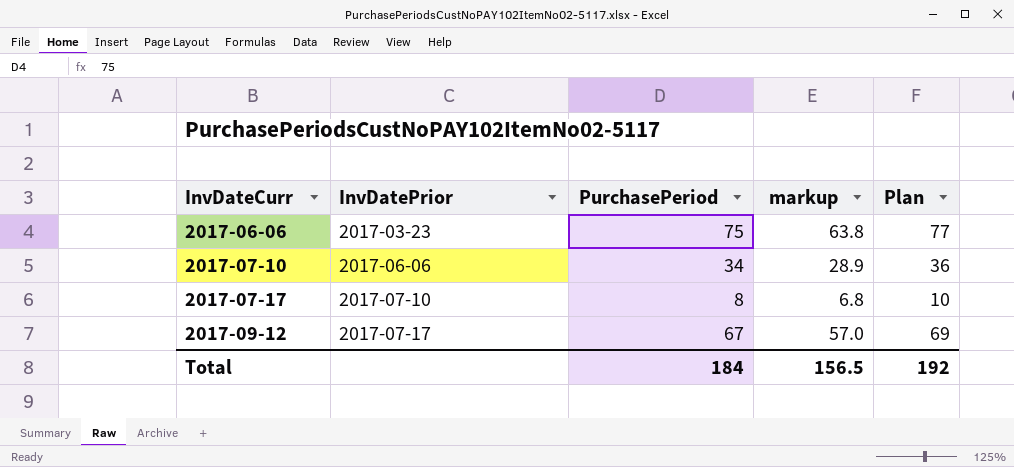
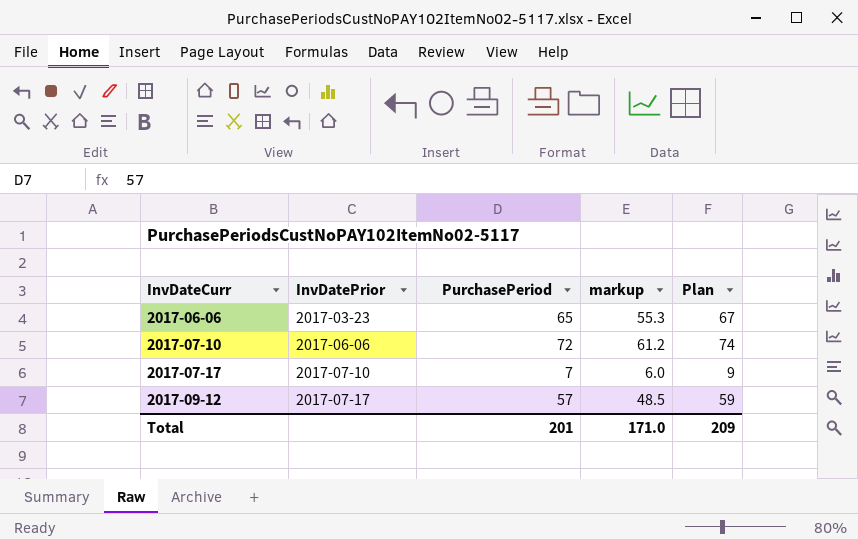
2017-06-06 | PurchasePeriod: 75 -> 65
2017-06-06 | markup: 63.8 -> 55.3
2017-06-06 | Plan: 77 -> 67
2017-07-10 | PurchasePeriod: 34 -> 72
2017-07-10 | markup: 28.9 -> 61.2
2017-07-10 | Plan: 36 -> 74
2017-07-17 | PurchasePeriod: 8 -> 7
2017-07-17 | markup: 6.8 -> 6.0
2017-07-17 | Plan: 10 -> 9
2017-09-12 | PurchasePeriod: 67 -> 57
2017-09-12 | markup: 57.0 -> 48.5
2017-09-12 | Plan: 69 -> 59
Total | PurchasePeriod: 184 -> 201
Total | markup: 156.5 -> 171.0
Total | Plan: 192 -> 209

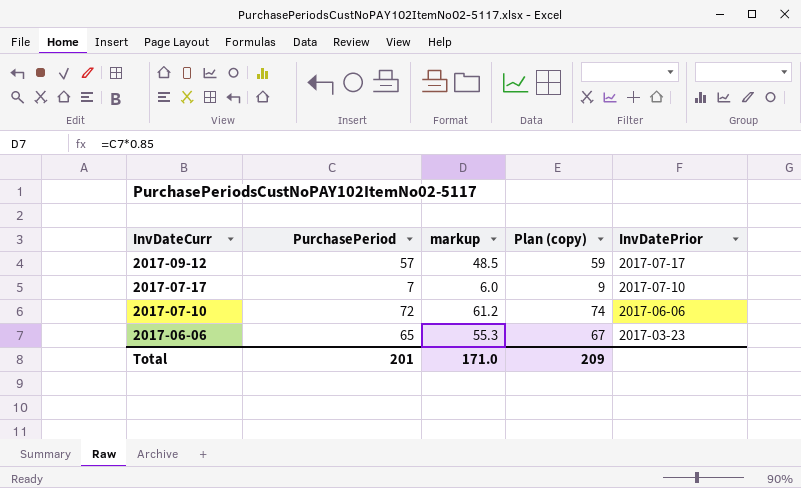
row order: InvDateCurr ascending -> InvDateCurr descending
column name: Plan -> Plan (copy)
column InvDatePrior | position: 2 -> 5

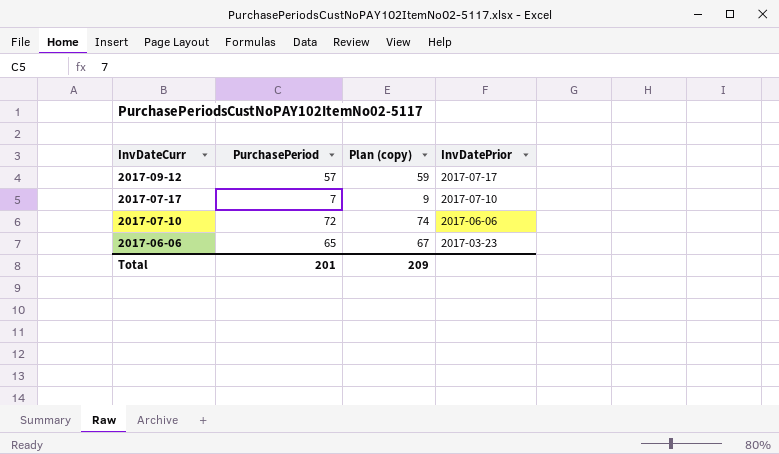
column markup | formula: [PurchasePeriod] * 0.85 -> none

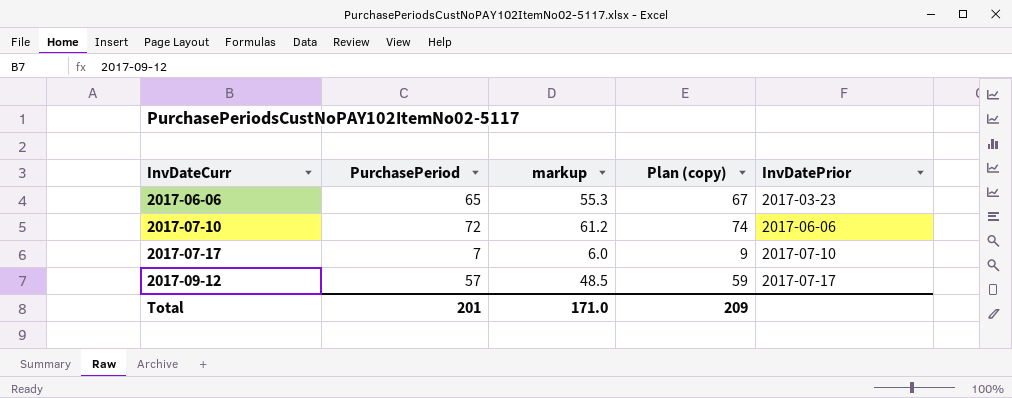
row order: InvDateCurr descending -> InvDateCurr ascending
column markup | formula: none -> [PurchasePeriod] * 0.85

